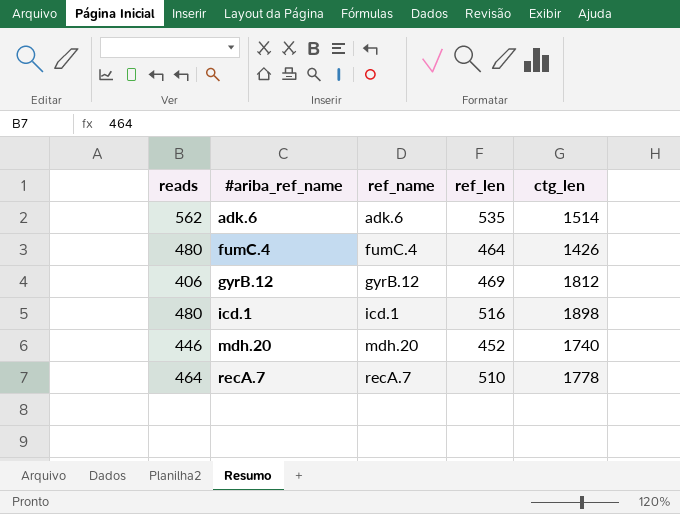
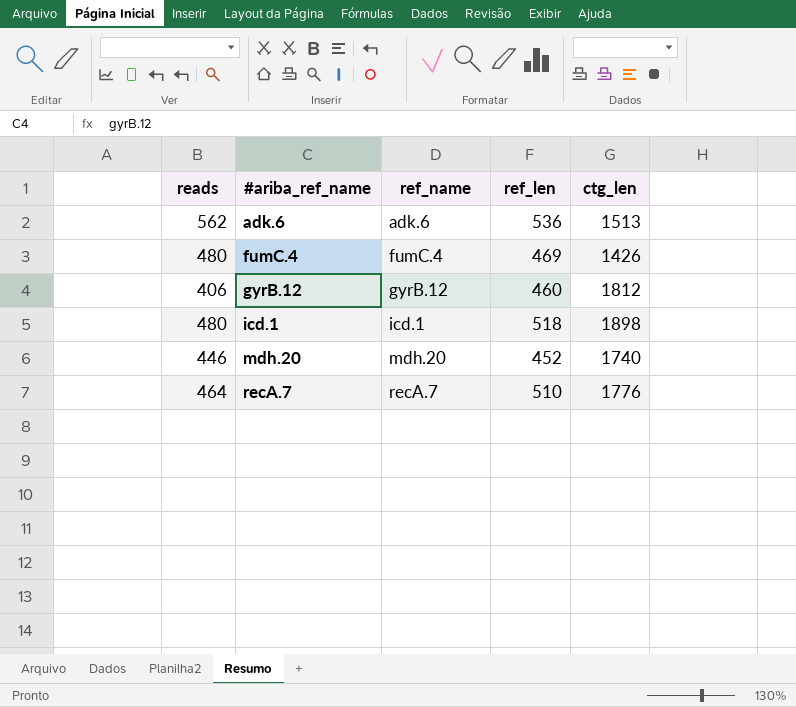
adk.6 | ref_len: 535 -> 536
adk.6 | ctg_len: 1514 -> 1513
fumC.4 | ref_len: 464 -> 469
gyrB.12 | ref_len: 469 -> 460
icd.1 | ref_len: 516 -> 518
recA.7 | ctg_len: 1778 -> 1776

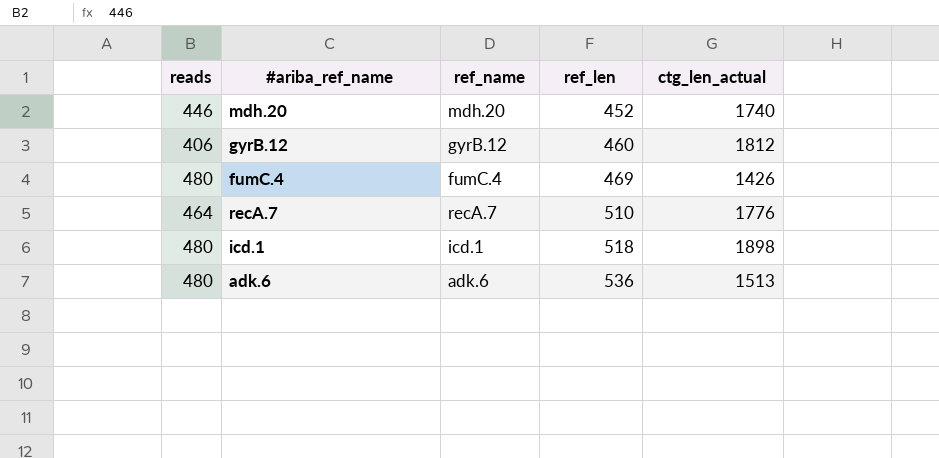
row order: #ariba_ref_name ascending -> ref_len ascending
column name: ctg_len -> ctg_len_actual
adk.6 | reads: 562 -> 480

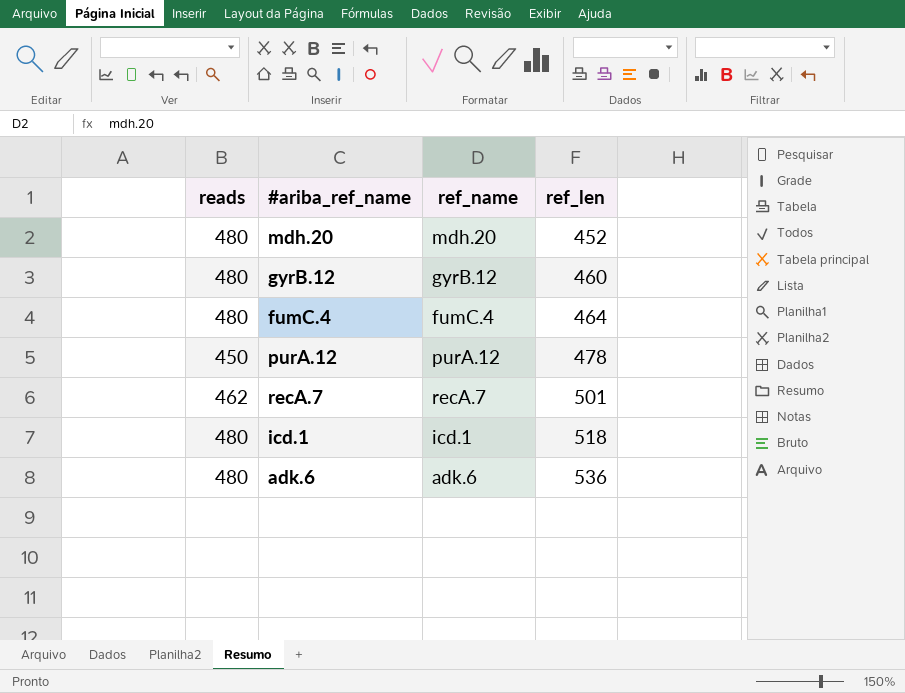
column ctg_len_actual | position: 5 -> none
mdh.20 | reads: 446 -> 480
gyrB.12 | reads: 406 -> 480
fumC.4 | ref_len: 469 -> 464
row purA.12: none -> 450 | purA.12 | 478
recA.7 | reads: 464 -> 462
recA.7 | ref_len: 510 -> 501

